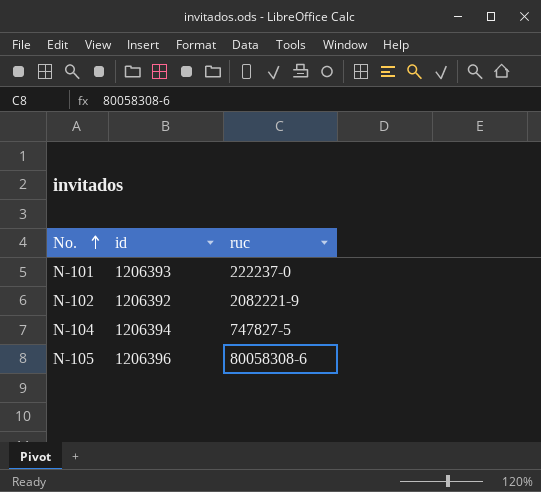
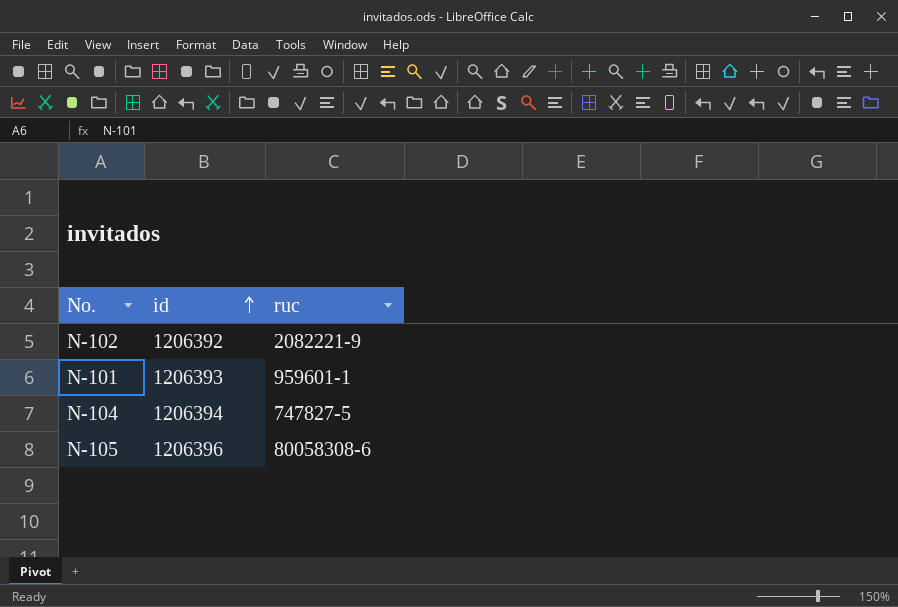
row order: No. ascending -> id ascending
N-101 | ruc: 222237-0 -> 959601-1

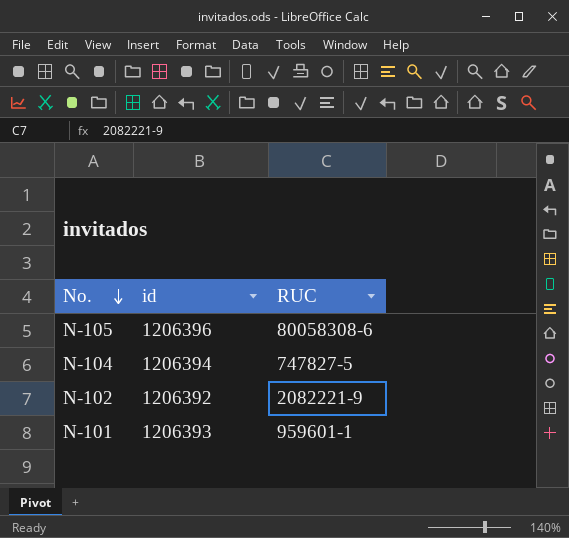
row order: id ascending -> No. descending
column name: ruc -> RUC

